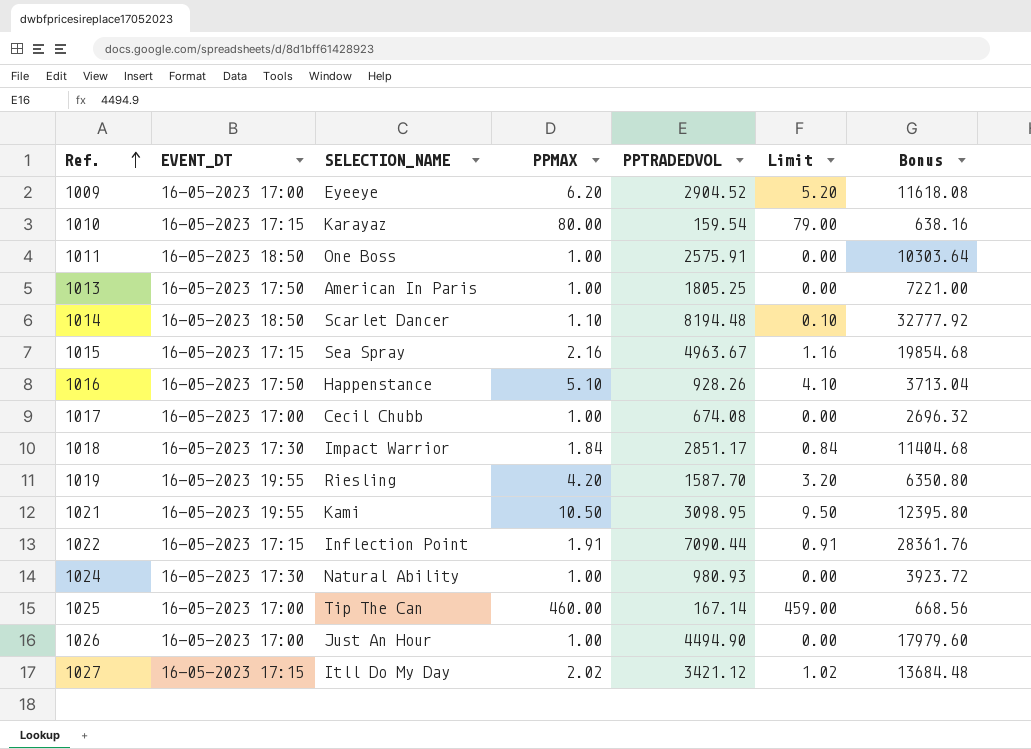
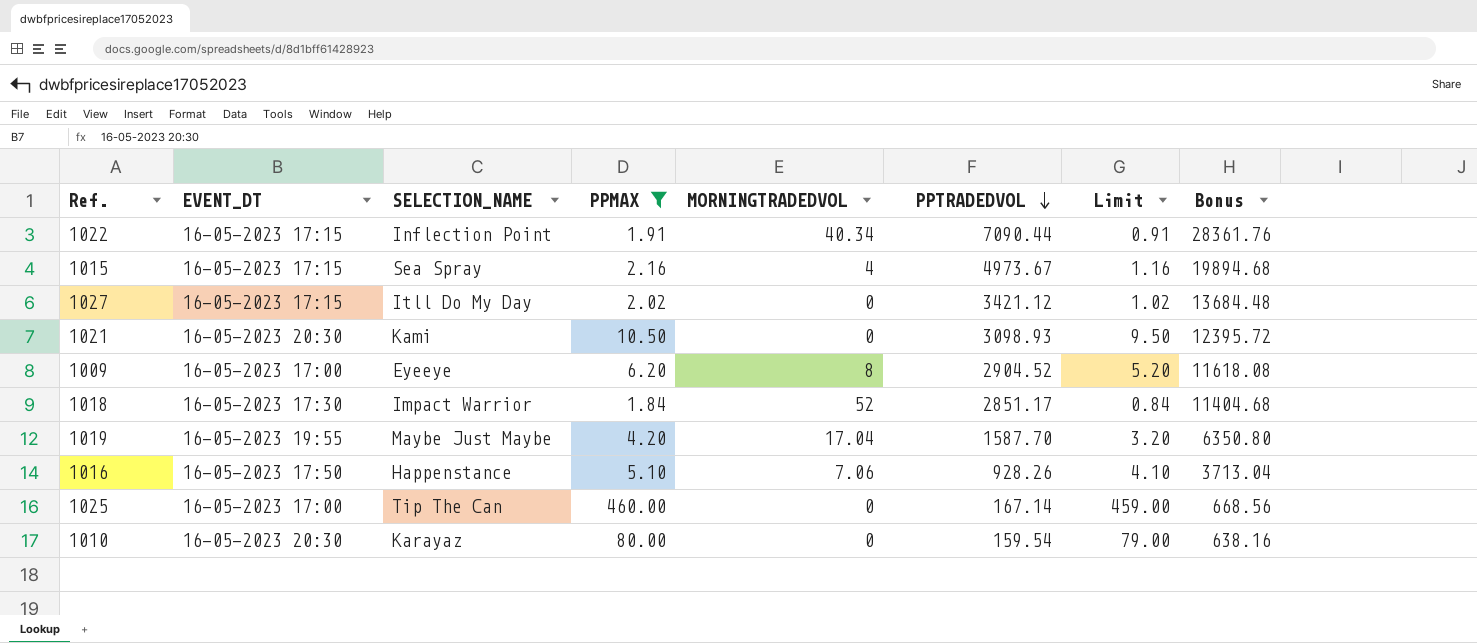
filter: none -> PPMAX >= 1.84
row order: Ref. ascending -> PPTRADEDVOL descending
column MORNINGTRADEDVOL | position: none -> 5
1015 | PPTRADEDVOL: 4963.67 -> 4973.67
1015 | Bonus: 19854.68 -> 19894.68
1021 | EVENT_DT: 16-05-2023 19:55 -> 16-05-2023 20:30
1021 | PPTRADEDVOL: 3098.95 -> 3098.93
1021 | Bonus: 12395.80 -> 12395.72
1019 | SELECTION_NAME: Riesling -> Maybe Just Maybe
1010 | EVENT_DT: 16-05-2023 17:15 -> 16-05-2023 20:30

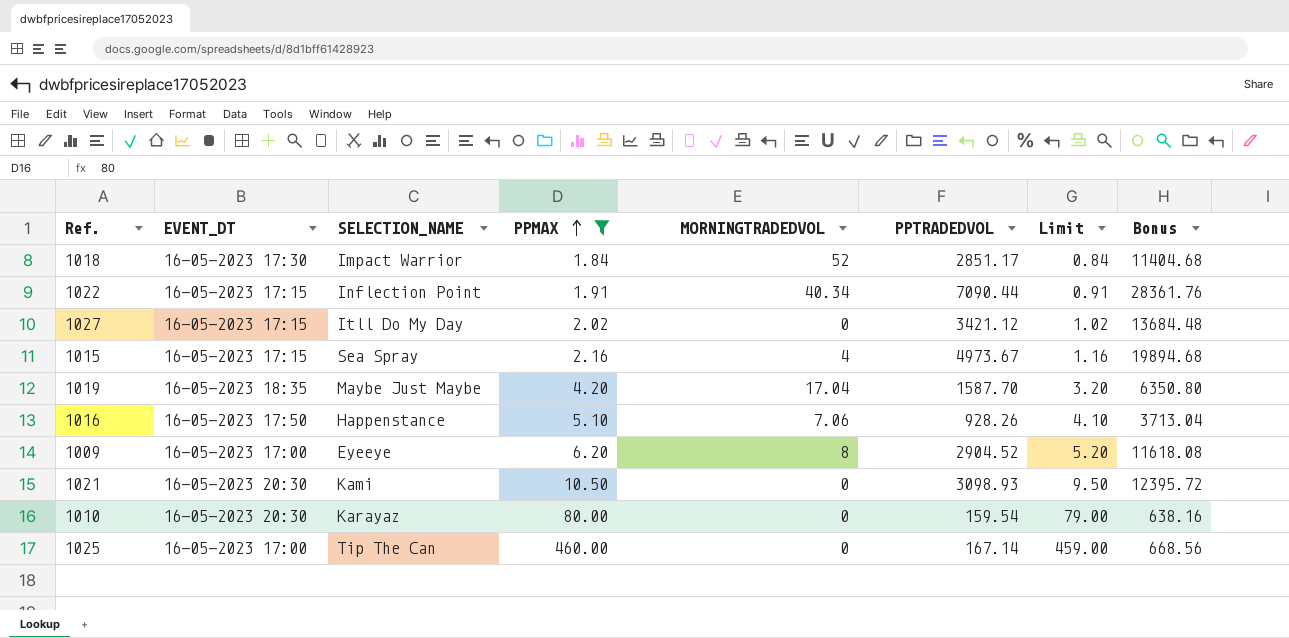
row order: PPTRADEDVOL descending -> PPMAX ascending
1019 | EVENT_DT: 16-05-2023 19:55 -> 16-05-2023 18:35

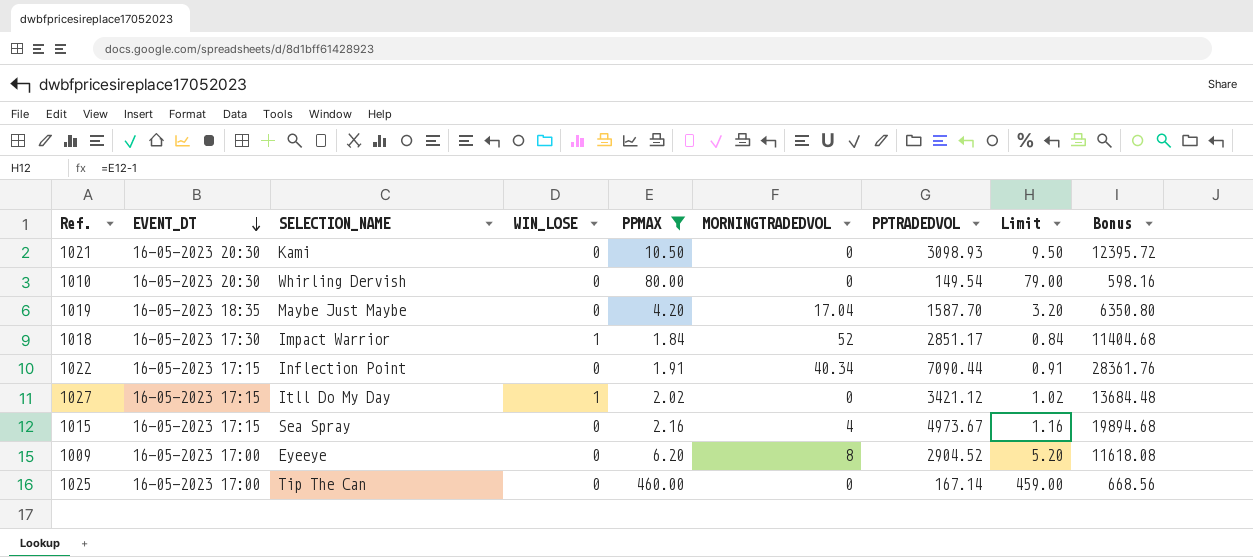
row order: PPMAX ascending -> EVENT_DT descending
column WIN_LOSE | position: none -> 4
row 1016: 16-05-2023 17:50 | Happenstance | 5.10 | 7.06 | 928.26 | 4.10 | 3713.04 -> none
1010 | SELECTION_NAME: Karayaz -> Whirling Dervish
1010 | PPTRADEDVOL: 159.54 -> 149.54
1010 | Bonus: 638.16 -> 598.16

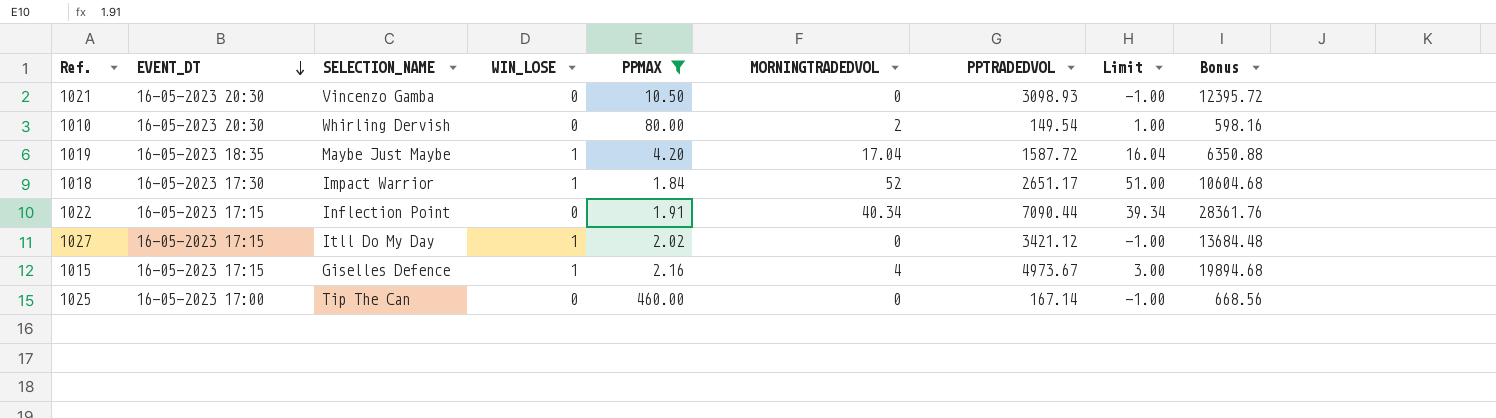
column Limit | formula: [PPMAX] - 1 -> [MORNINGTRADEDVOL] - 1
row 1009: 16-05-2023 17:00 | Eyeeye | 0 | 6.20 | 8 | 2904.52 | 5.20 | 11618.08 -> none
1021 | SELECTION_NAME: Kami -> Vincenzo Gamba
1010 | MORNINGTRADEDVOL: 0 -> 2
1019 | WIN_LOSE: 0 -> 1
1019 | PPTRADEDVOL: 1587.70 -> 1587.72
1019 | Bonus: 6350.80 -> 6350.88
1018 | PPTRADEDVOL: 2851.17 -> 2651.17
1018 | Bonus: 11404.68 -> 10604.68
1015 | SELECTION_NAME: Sea Spray -> Giselles Defence
1015 | WIN_LOSE: 0 -> 1

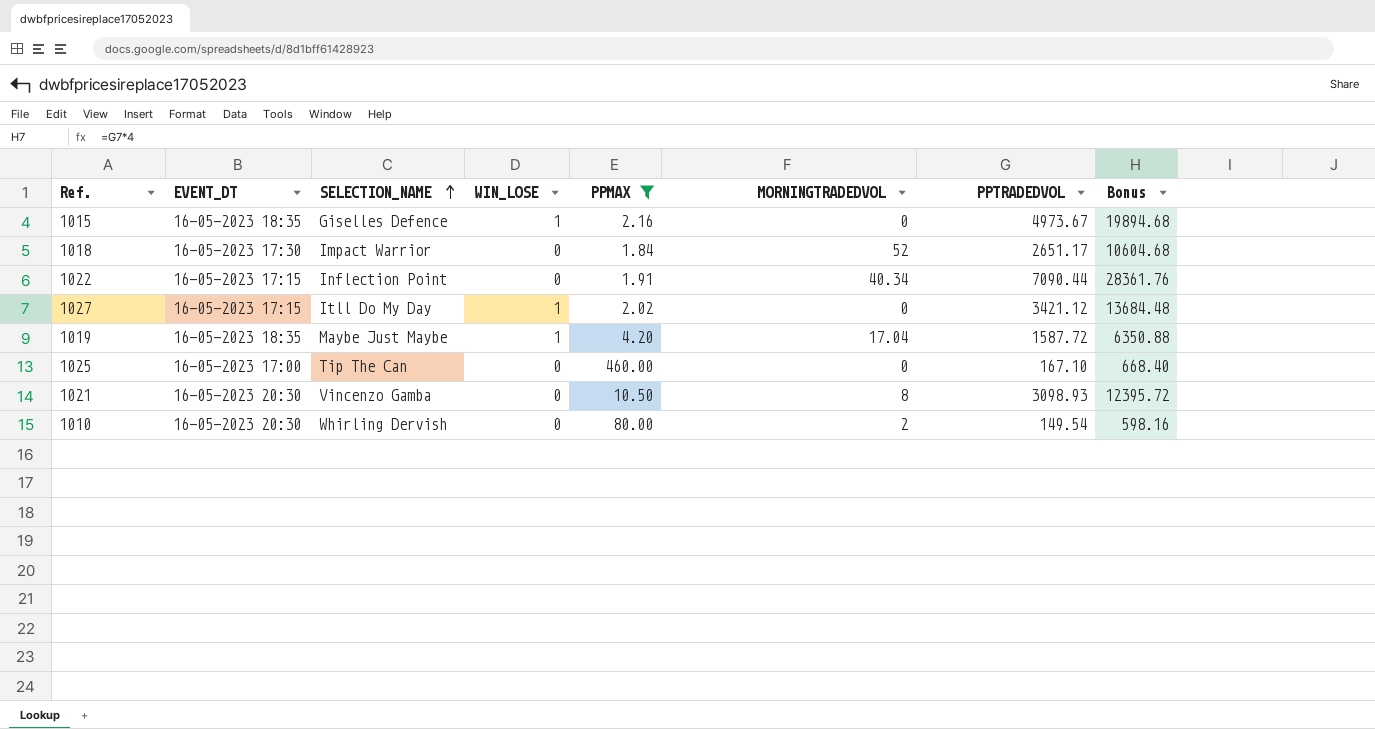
row order: EVENT_DT descending -> SELECTION_NAME ascending
column Limit | formula: [MORNINGTRADEDVOL] - 1 -> none
1015 | EVENT_DT: 16-05-2023 17:15 -> 16-05-2023 18:35
1015 | MORNINGTRADEDVOL: 4 -> 0
1018 | WIN_LOSE: 1 -> 0
1025 | PPTRADEDVOL: 167.14 -> 167.10
1025 | Bonus: 668.56 -> 668.40
1021 | MORNINGTRADEDVOL: 0 -> 8

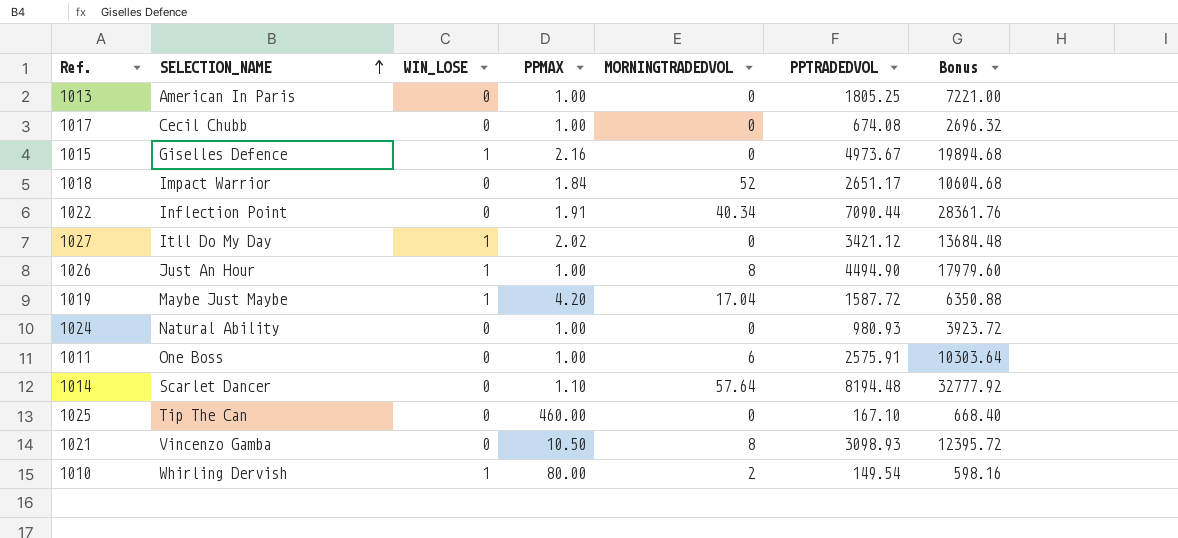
filter: PPMAX >= 1.84 -> none
column EVENT_DT | position: 2 -> none
1010 | WIN_LOSE: 0 -> 1

